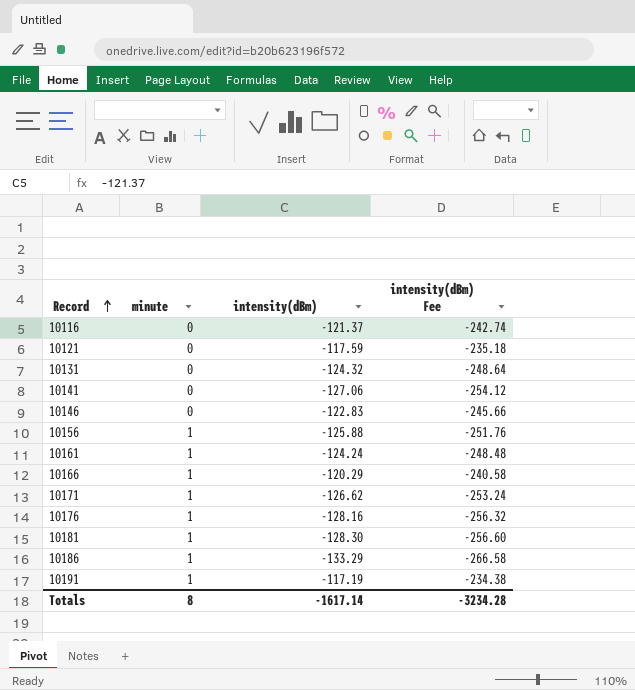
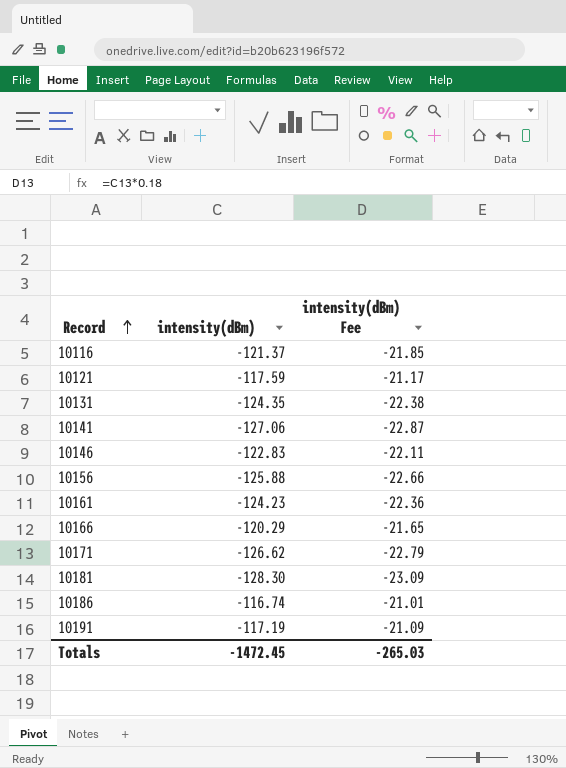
column minute | position: 2 -> none
column intensity(dBm) Fee | formula: [intensity(dBm)] * 2 -> [intensity(dBm)] * 0.18
row 10176: 1 | -128.16 | -256.32 -> none
10131 | intensity(dBm): -124.32 -> -124.35
10161 | intensity(dBm): -124.24 -> -124.23
10186 | intensity(dBm): -133.29 -> -116.74
Totals | intensity(dBm): -1617.14 -> -1472.45
Totals | intensity(dBm) Fee: -3234.28 -> -265.03

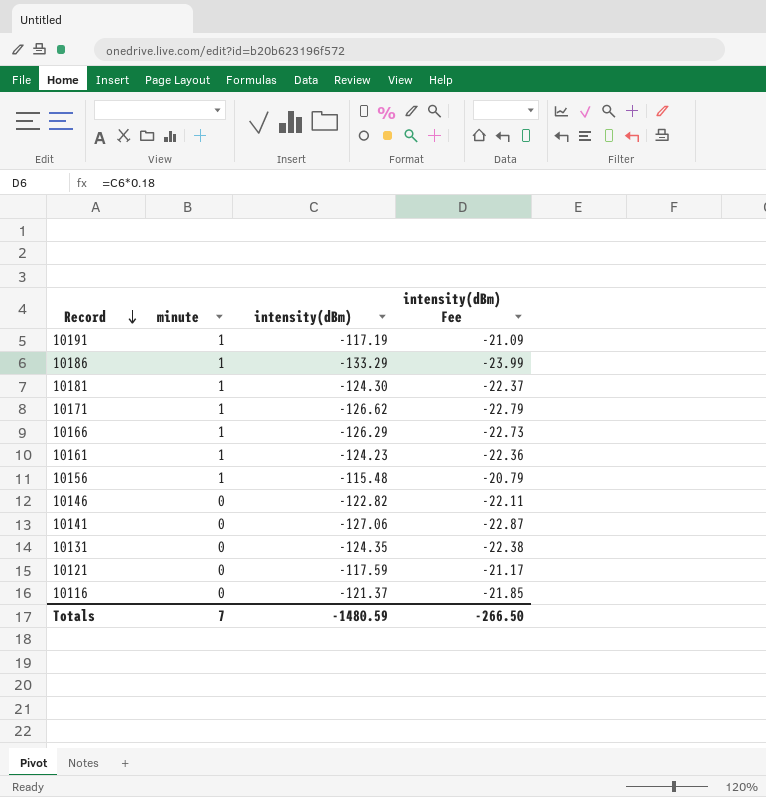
row order: Record ascending -> Record descending
column minute | position: none -> 2
10186 | intensity(dBm): -116.74 -> -133.29
10186 | intensity(dBm) Fee: -21.01 -> -23.99
10181 | intensity(dBm): -128.30 -> -124.30
10181 | intensity(dBm) Fee: -23.09 -> -22.37
10166 | intensity(dBm): -120.29 -> -126.29
10166 | intensity(dBm) Fee: -21.65 -> -22.73
10156 | intensity(dBm): -125.88 -> -115.48
10156 | intensity(dBm) Fee: -22.66 -> -20.79
10146 | intensity(dBm): -122.83 -> -122.82
Totals | intensity(dBm): -1472.45 -> -1480.59
Totals | intensity(dBm) Fee: -265.03 -> -266.50

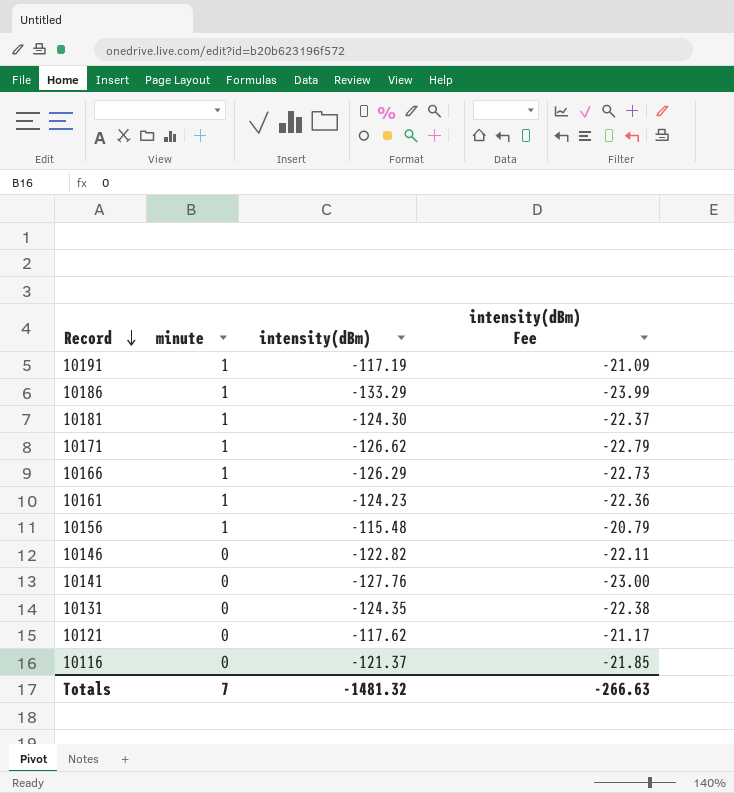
10141 | intensity(dBm): -127.06 -> -127.76
10141 | intensity(dBm) Fee: -22.87 -> -23.00
10121 | intensity(dBm): -117.59 -> -117.62
Totals | intensity(dBm): -1480.59 -> -1481.32
Totals | intensity(dBm) Fee: -266.50 -> -266.63

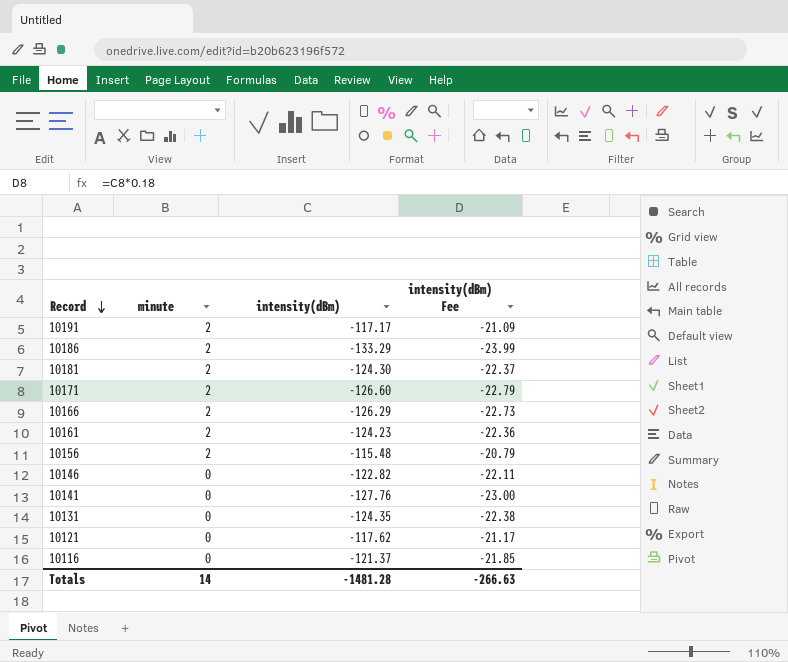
10191 | minute: 1 -> 2
10191 | intensity(dBm): -117.19 -> -117.17
10186 | minute: 1 -> 2
10181 | minute: 1 -> 2
10171 | minute: 1 -> 2
10171 | intensity(dBm): -126.62 -> -126.60
10166 | minute: 1 -> 2
10161 | minute: 1 -> 2
10156 | minute: 1 -> 2
Totals | minute: 7 -> 14
Totals | intensity(dBm): -1481.32 -> -1481.28

